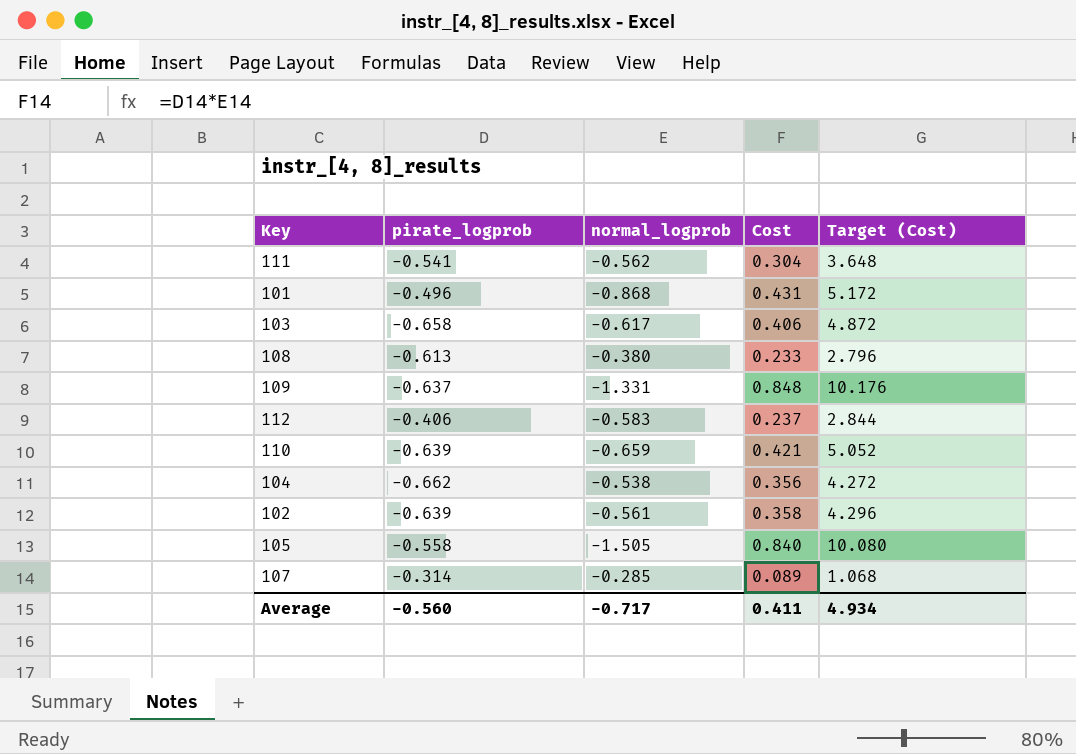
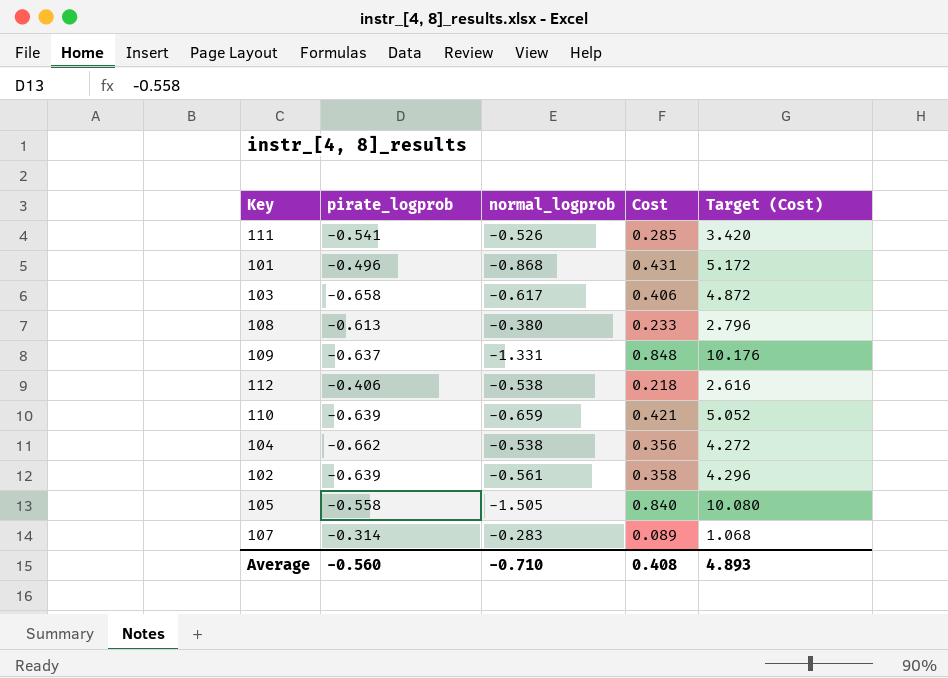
111 | normal_logprob: -0.562 -> -0.526
111 | Cost: 0.304 -> 0.285
111 | Target (Cost): 3.648 -> 3.420
112 | normal_logprob: -0.583 -> -0.538
112 | Cost: 0.237 -> 0.218
112 | Target (Cost): 2.844 -> 2.616
107 | normal_logprob: -0.285 -> -0.283
Average | normal_logprob: -0.717 -> -0.710
Average | Cost: 0.411 -> 0.408
Average | Target (Cost): 4.934 -> 4.893

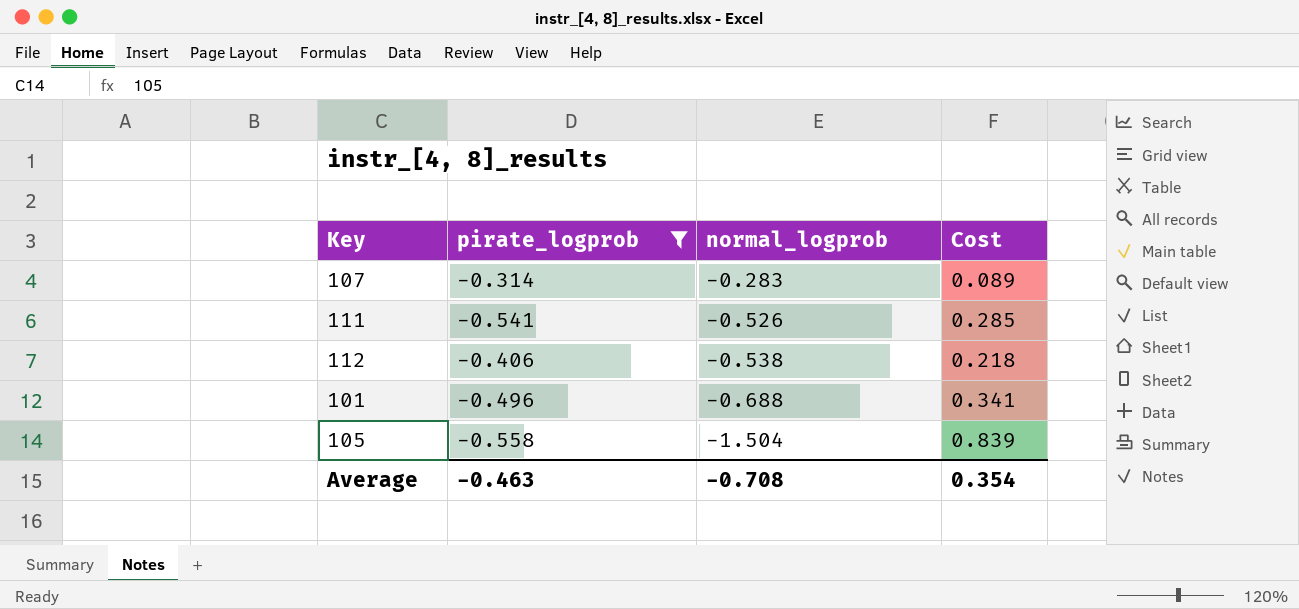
filter: none -> pirate_logprob >= -0.558
row order: none -> normal_logprob descending
column Target (Cost) | formula: [Cost] * 12 -> none
101 | normal_logprob: -0.868 -> -0.688
101 | Cost: 0.431 -> 0.341
105 | normal_logprob: -1.505 -> -1.504
105 | Cost: 0.840 -> 0.839
Average | pirate_logprob: -0.560 -> -0.463
Average | normal_logprob: -0.710 -> -0.708
Average | Cost: 0.408 -> 0.354

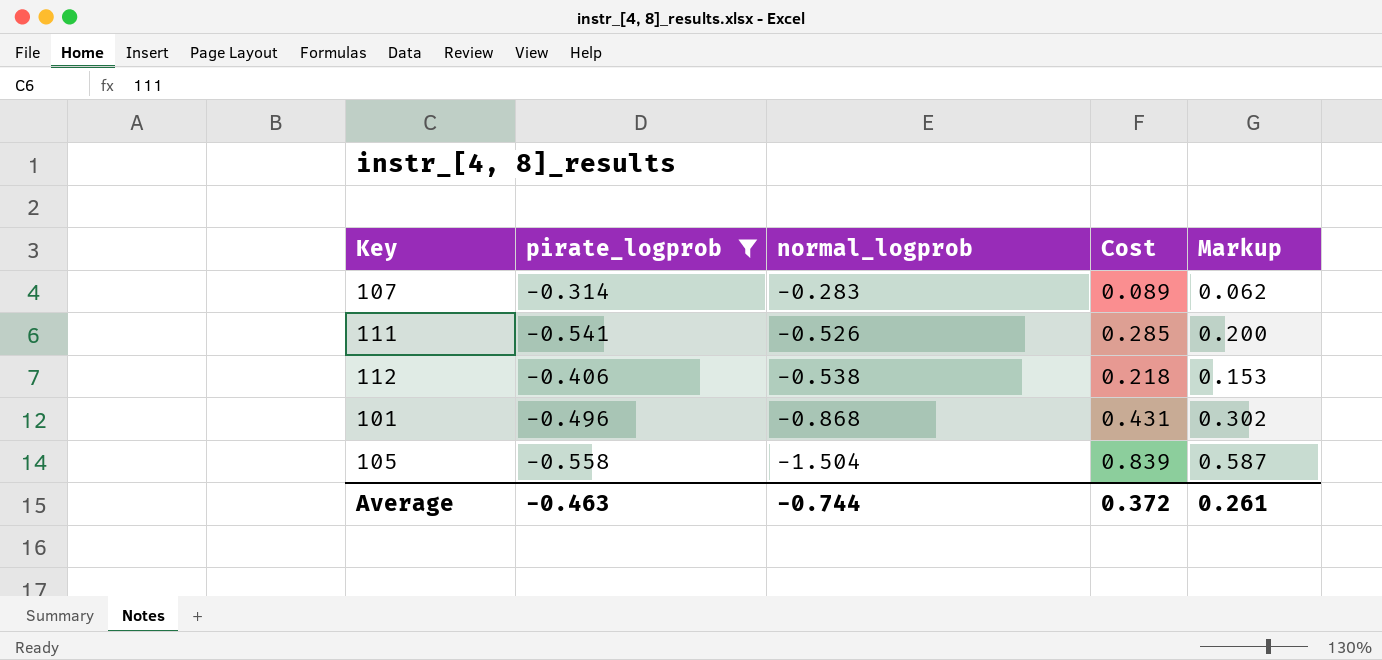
column Markup | formula: none -> [Cost] * 0.7
101 | normal_logprob: -0.688 -> -0.868
101 | Cost: 0.341 -> 0.431
Average | normal_logprob: -0.708 -> -0.744
Average | Cost: 0.354 -> 0.372

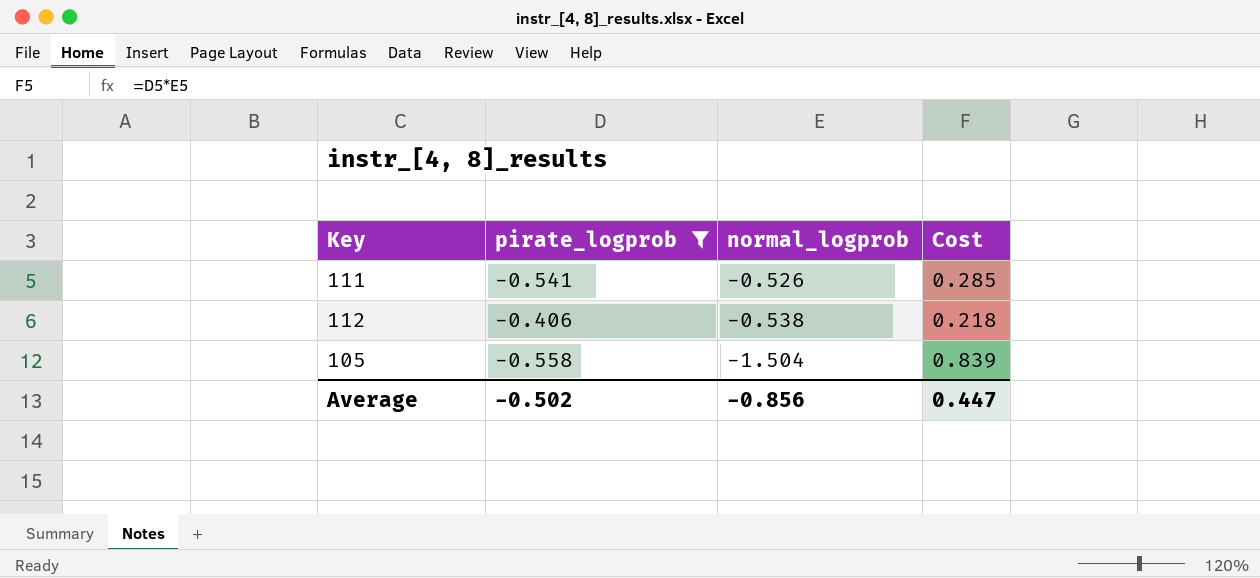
column Markup | formula: [Cost] * 0.7 -> none
row 107: -0.314 | -0.283 | 0.089 | 0.062 -> none
row 101: -0.496 | -0.868 | 0.431 | 0.302 -> none
Average | pirate_logprob: -0.463 -> -0.502
Average | normal_logprob: -0.744 -> -0.856
Average | Cost: 0.372 -> 0.447

